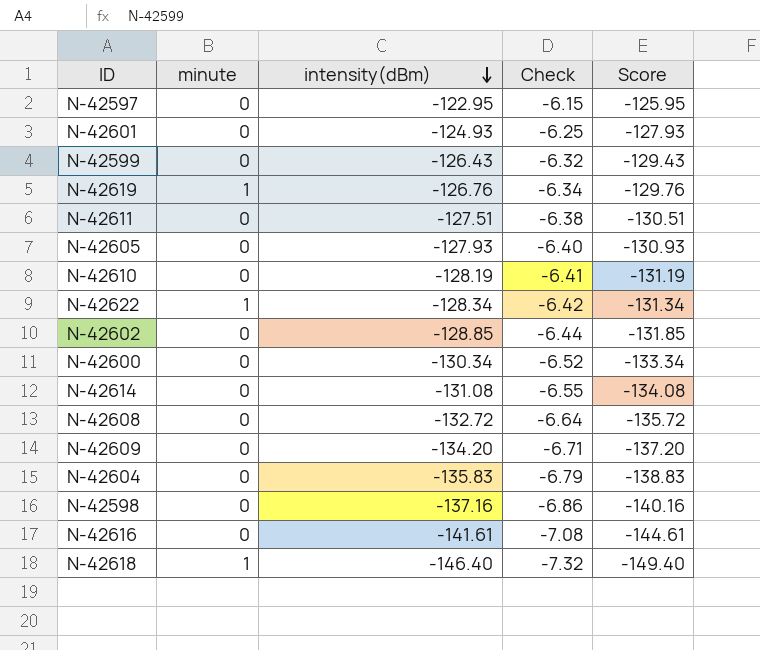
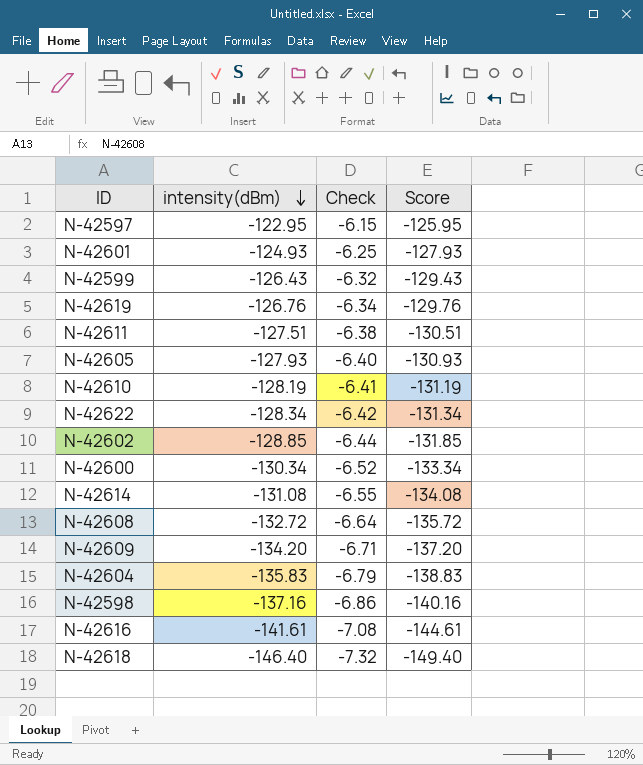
column minute | position: 2 -> none

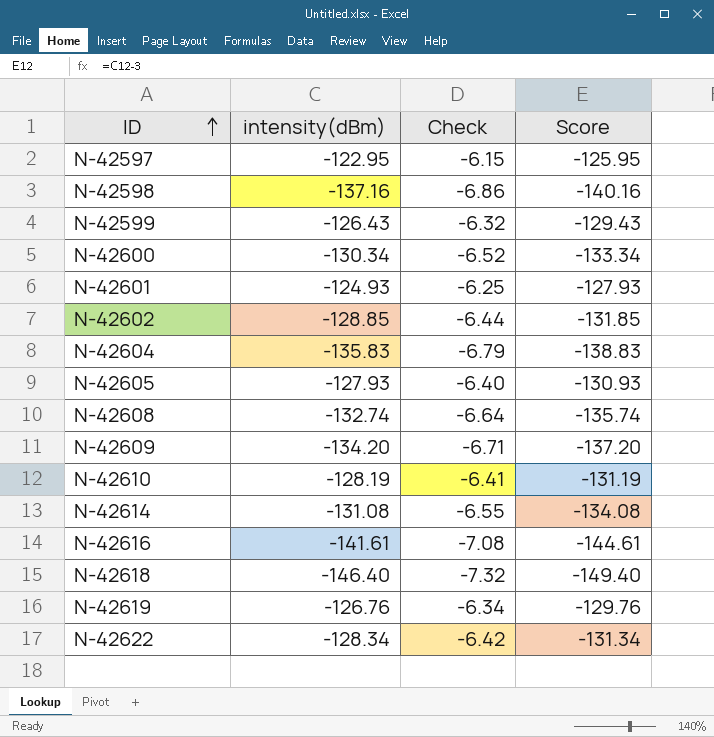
row order: intensity(dBm) descending -> ID ascending
row N-42611: -127.51 | -6.38 | -130.51 -> none
N-42608 | intensity(dBm): -132.72 -> -132.74
N-42608 | Score: -135.72 -> -135.74

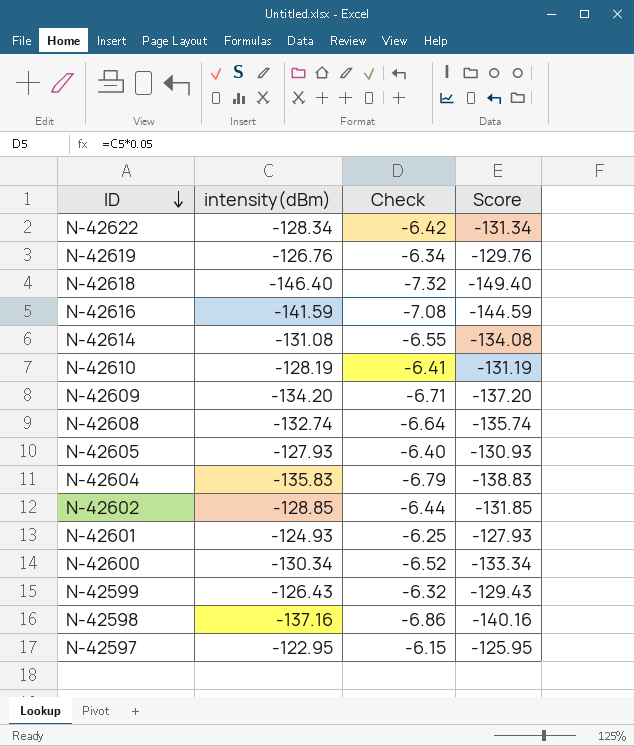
row order: ID ascending -> ID descending
N-42616 | intensity(dBm): -141.61 -> -141.59
N-42616 | Score: -144.61 -> -144.59

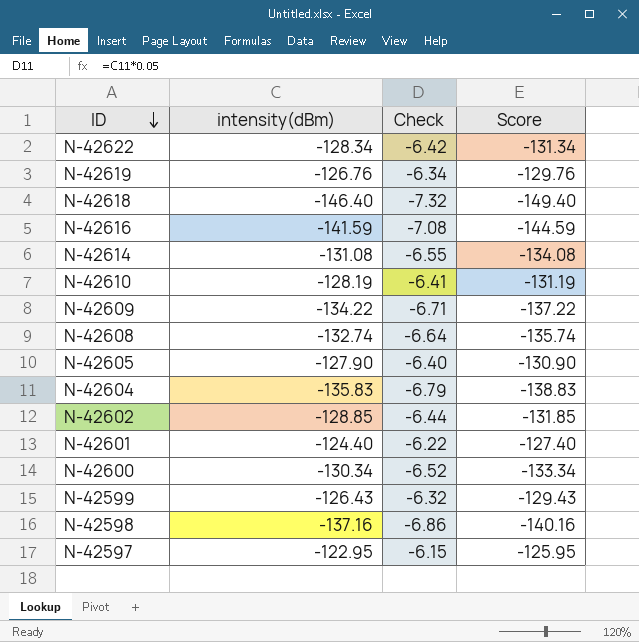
N-42609 | intensity(dBm): -134.20 -> -134.22
N-42609 | Score: -137.20 -> -137.22
N-42605 | intensity(dBm): -127.93 -> -127.90
N-42605 | Score: -130.93 -> -130.90
N-42601 | intensity(dBm): -124.93 -> -124.40
N-42601 | Check: -6.25 -> -6.22
N-42601 | Score: -127.93 -> -127.40

